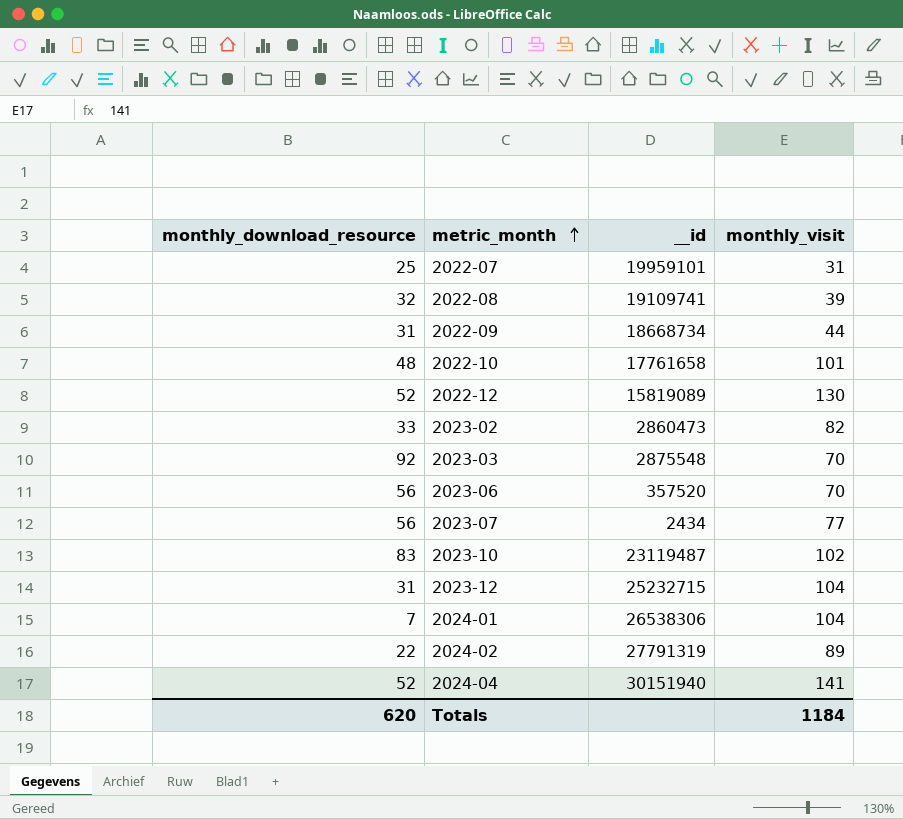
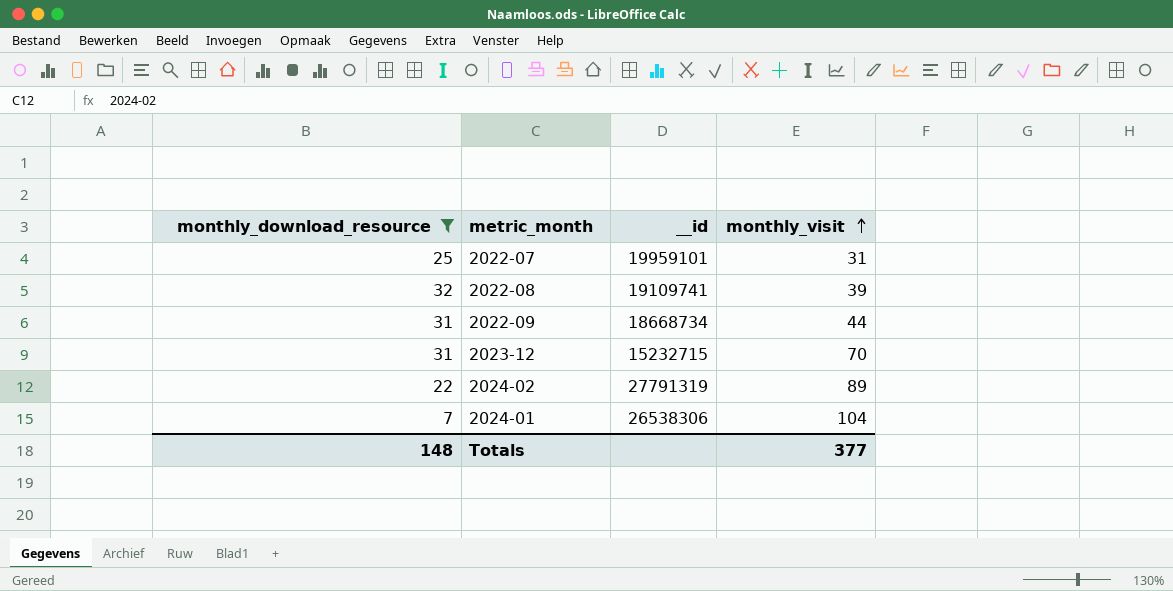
filter: none -> monthly_download_resource <= 32
row order: metric_month ascending -> monthly_visit ascending
2023-12 | __id: 25232715 -> 15232715
2023-12 | monthly_visit: 104 -> 70
Totals | monthly_download_resource: 620 -> 148
Totals | monthly_visit: 1184 -> 377

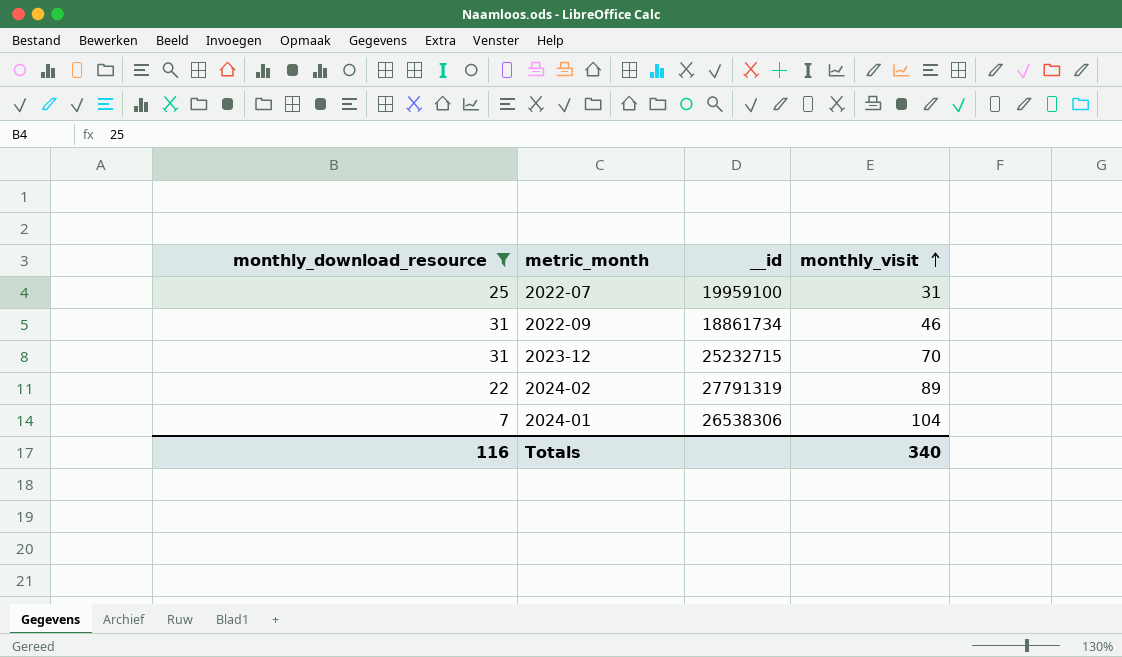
row 2022-08: 32 | 19109741 | 39 -> none
2022-07 | __id: 19959101 -> 19959100
2022-09 | __id: 18668734 -> 18861734
2022-09 | monthly_visit: 44 -> 46
2023-12 | __id: 15232715 -> 25232715
Totals | monthly_download_resource: 148 -> 116
Totals | monthly_visit: 377 -> 340

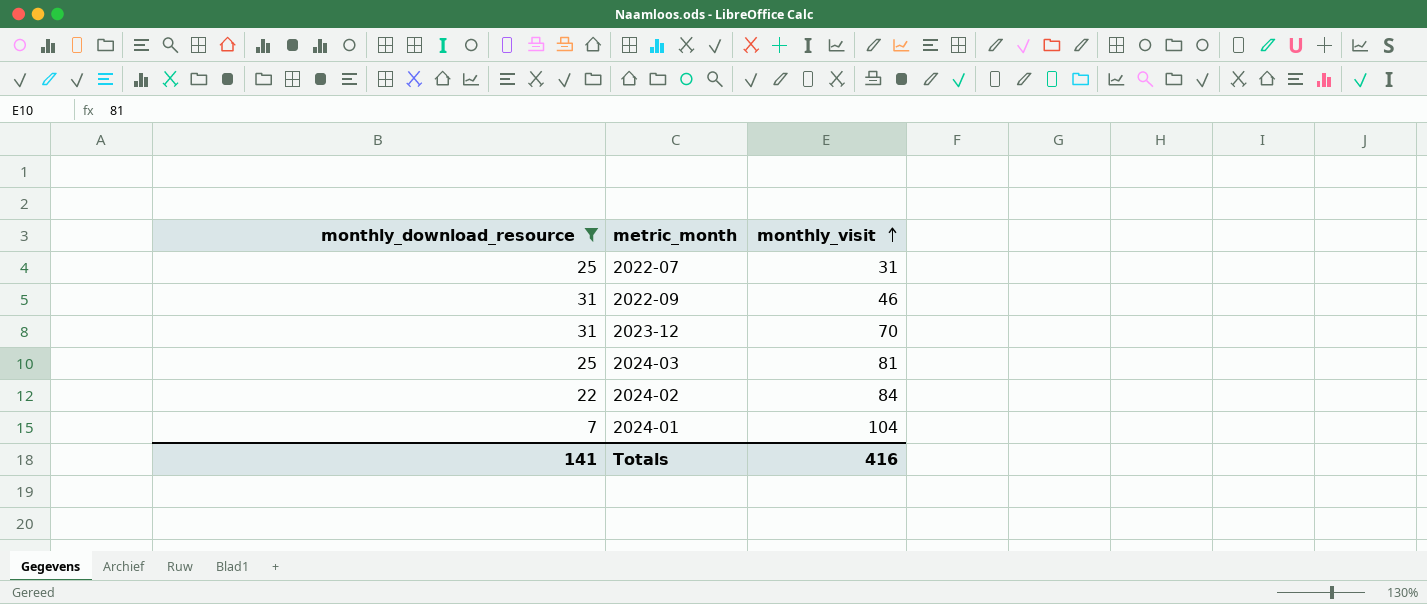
column __id | position: 3 -> none
row 2024-03: none -> 25 | 81
2024-02 | monthly_visit: 89 -> 84
Totals | monthly_download_resource: 116 -> 141
Totals | monthly_visit: 340 -> 416

